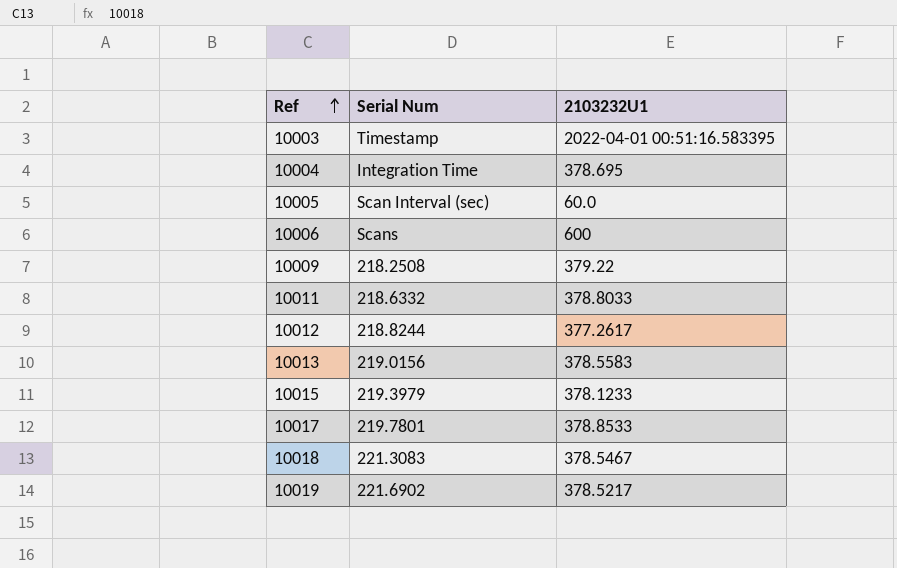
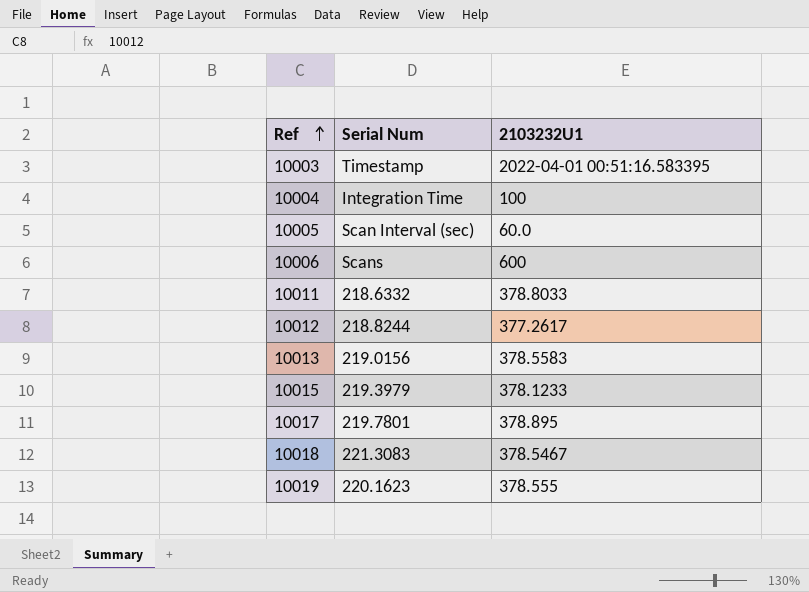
row 10009: 218.2508 | 379.22 -> none
10004 | 2103232U1: 378.695 -> 100
10017 | 2103232U1: 378.8533 -> 378.895
10019 | Serial Num: 221.6902 -> 220.1623
10019 | 2103232U1: 378.5217 -> 378.555

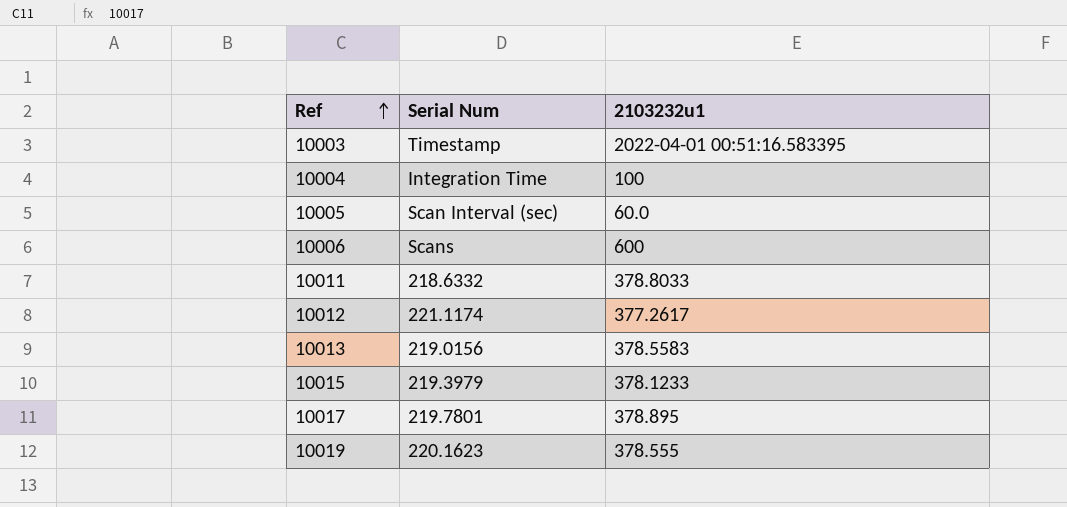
column name: 2103232U1 -> 2103232u1
row 10018: 221.3083 | 378.5467 -> none
10012 | Serial Num: 218.8244 -> 221.1174

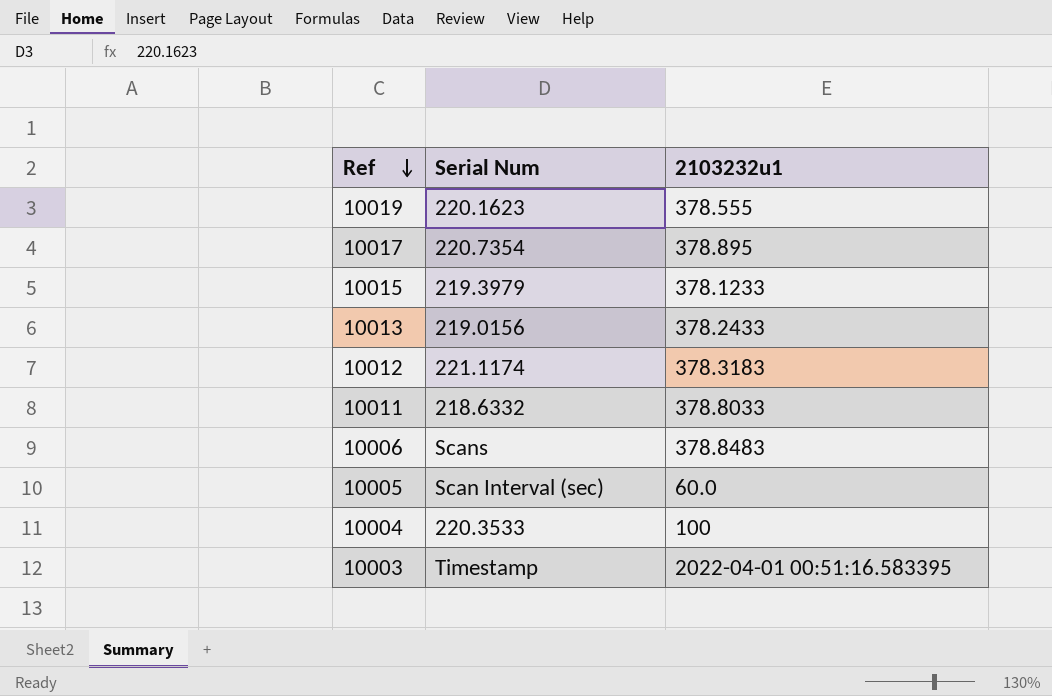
row order: Ref ascending -> Ref descending
10017 | Serial Num: 219.7801 -> 220.7354
10013 | 2103232u1: 378.5583 -> 378.2433
10012 | 2103232u1: 377.2617 -> 378.3183
10006 | 2103232u1: 600 -> 378.8483
10004 | Serial Num: Integration Time -> 220.3533

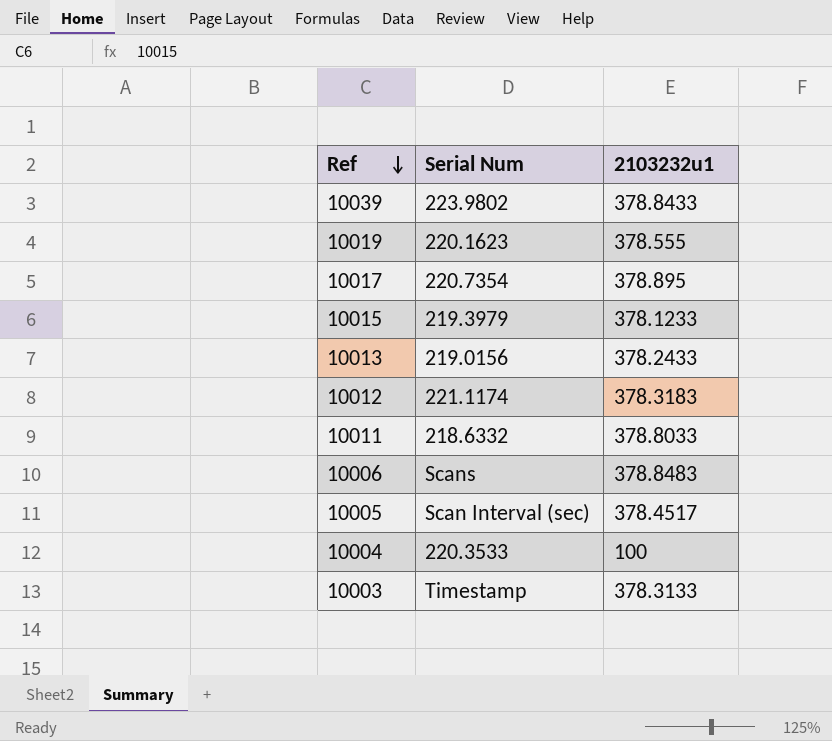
row 10039: none -> 223.9802 | 378.8433
10005 | 2103232u1: 60.0 -> 378.4517
10003 | 2103232u1: 2022-04-01 00:51:16.583395 -> 378.3133

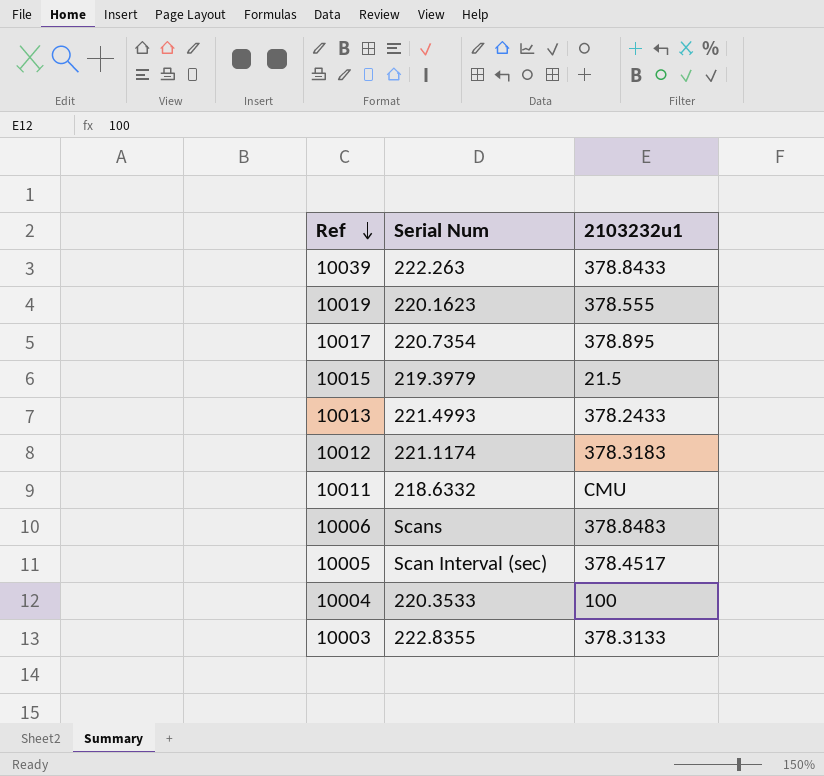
10039 | Serial Num: 223.9802 -> 222.263
10015 | 2103232u1: 378.1233 -> 21.5
10013 | Serial Num: 219.0156 -> 221.4993
10011 | 2103232u1: 378.8033 -> CMU
10003 | Serial Num: Timestamp -> 222.8355

